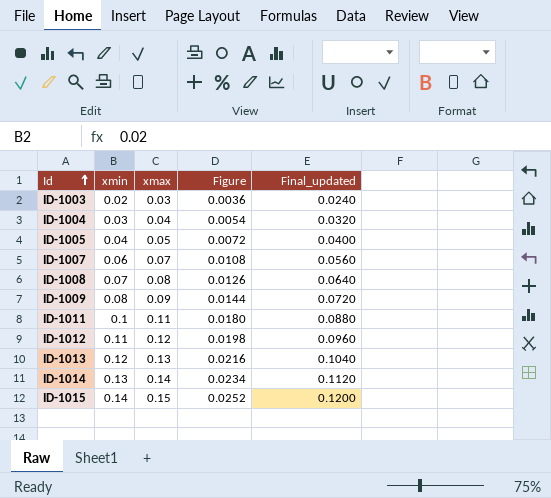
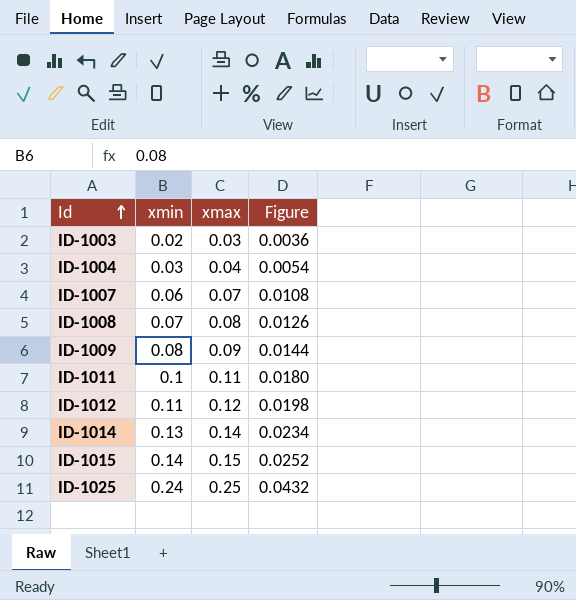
column Final_updated | formula: [xmax] * 0.8 -> none
row ID-1005: 0.04 | 0.05 | 0.0072 | 0.0400 -> none
row ID-1013: 0.12 | 0.13 | 0.0216 | 0.1040 -> none
row ID-1025: none -> 0.24 | 0.25 | 0.0432

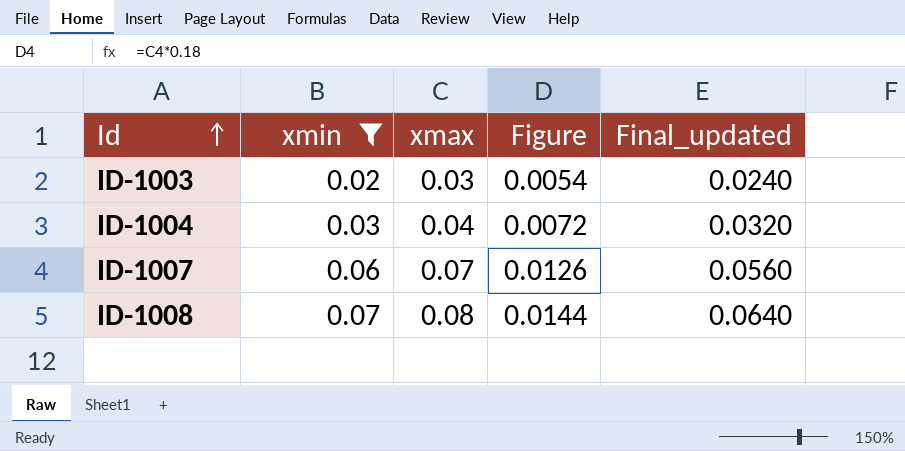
filter: none -> xmin <= 0.07
column Figure | formula: [xmin] * 0.18 -> [xmax] * 0.18
column Final_updated | formula: none -> [xmax] * 0.8

